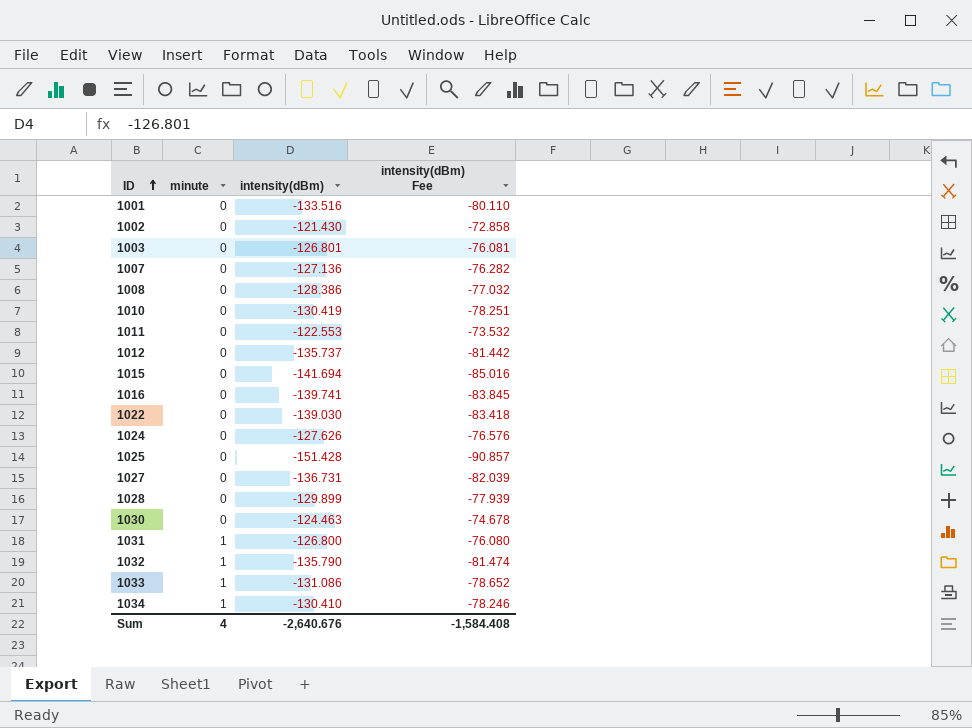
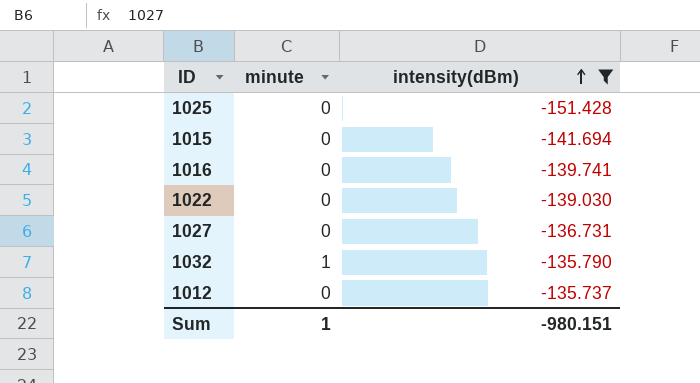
filter: none -> intensity(dBm) <= -135.737
row order: ID ascending -> intensity(dBm) ascending
column intensity(dBm) Fee | formula: [intensity(dBm)] * 0.6 -> none
Sum | minute: 4 -> 1
Sum | intensity(dBm): -2,640.676 -> -980.151

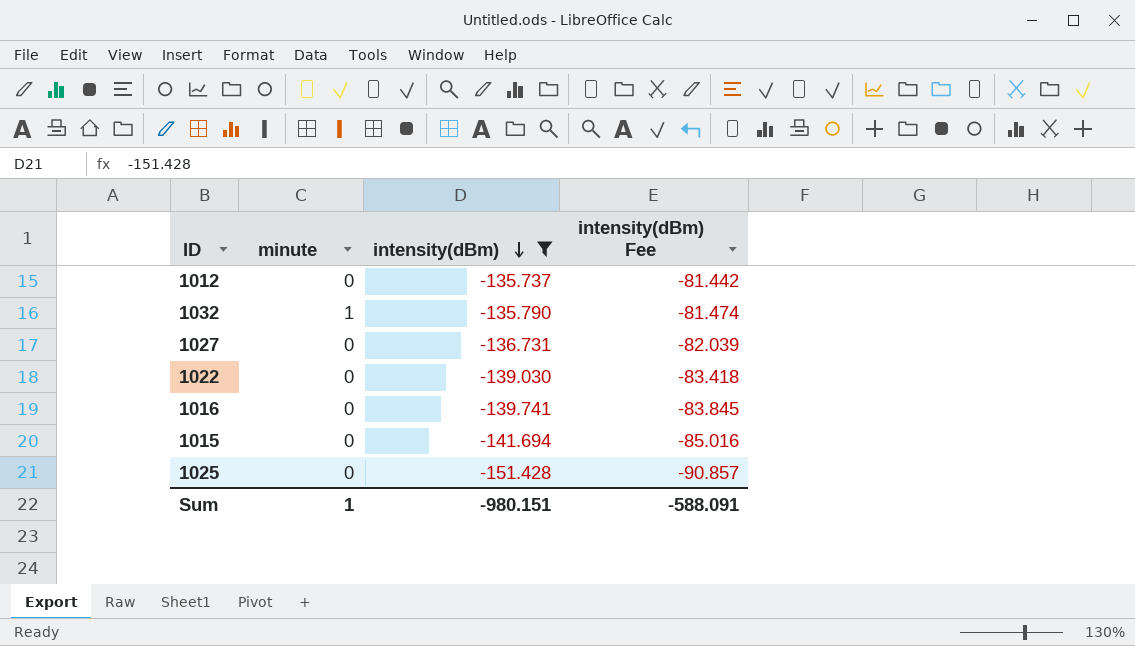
row order: intensity(dBm) ascending -> intensity(dBm) descending
column intensity(dBm) Fee | formula: none -> [intensity(dBm)] * 0.6

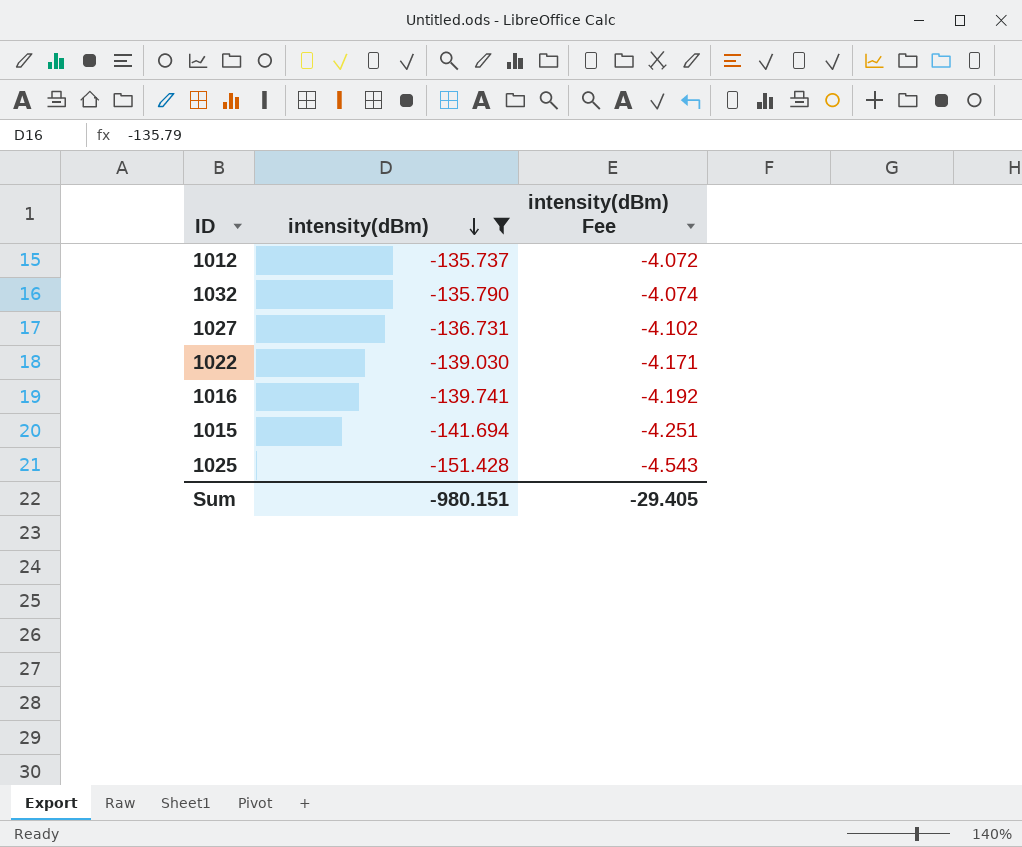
column minute | position: 2 -> none
column intensity(dBm) Fee | formula: [intensity(dBm)] * 0.6 -> [intensity(dBm)] * 0.03
Sum | intensity(dBm) Fee: -588.091 -> -29.405

